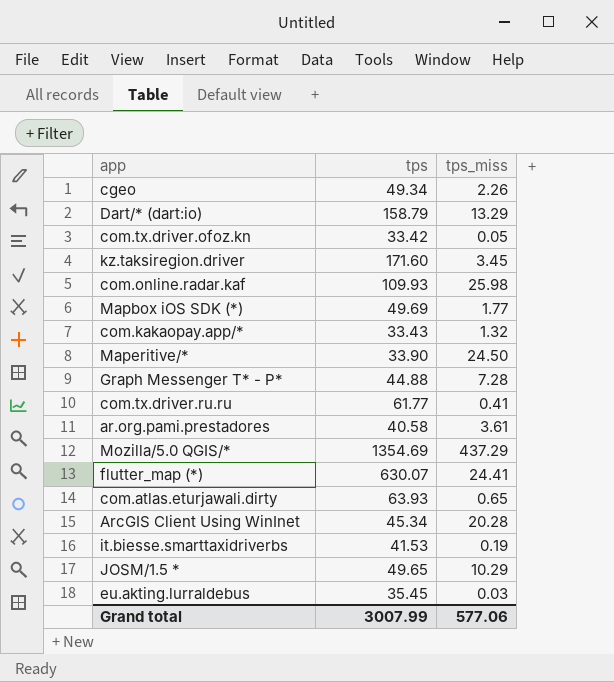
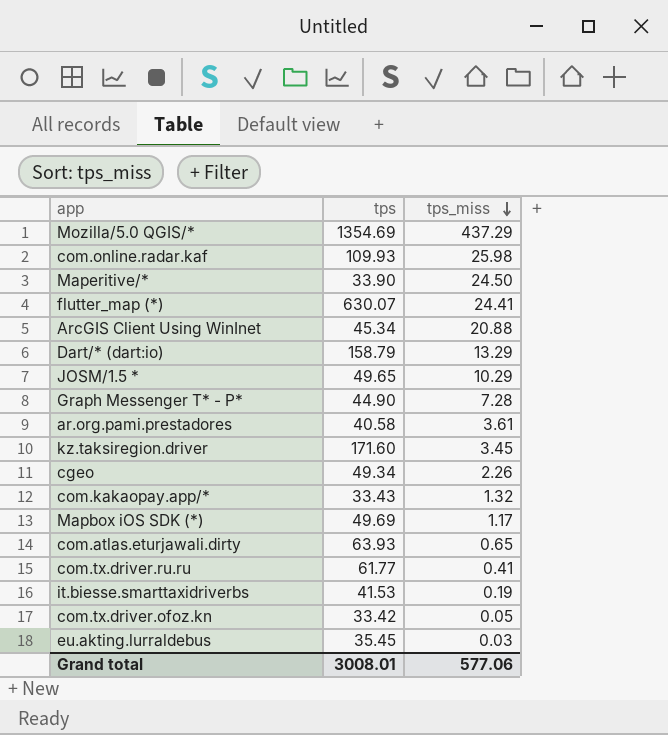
row order: none -> tps_miss descending
ArcGIS Client Using WinInet | tps_miss: 20.28 -> 20.88
Graph Messenger T* - P* | tps: 44.88 -> 44.90
Mapbox iOS SDK (*) | tps_miss: 1.77 -> 1.17
Grand total | tps: 3007.99 -> 3008.01

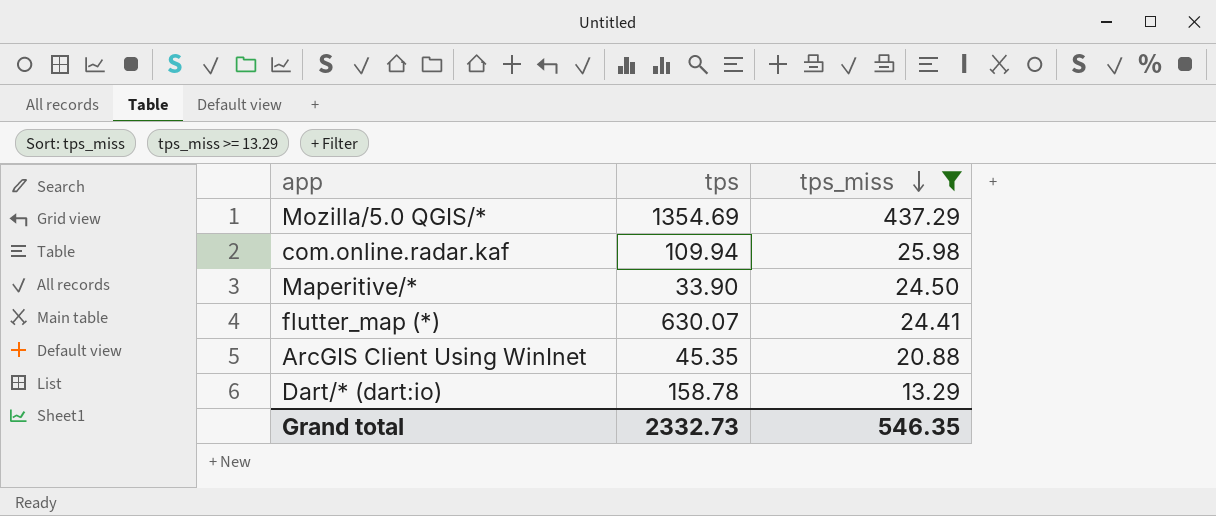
filter: none -> tps_miss >= 13.29
com.online.radar.kaf | tps: 109.93 -> 109.94
ArcGIS Client Using WinInet | tps: 45.34 -> 45.35
Dart/* (dart:io) | tps: 158.79 -> 158.78
Grand total | tps: 3008.01 -> 2332.73
Grand total | tps_miss: 577.06 -> 546.35

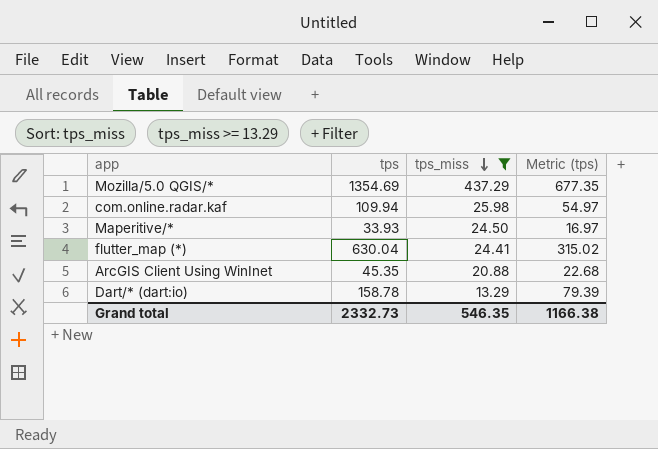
column Metric (tps) | formula: none -> [tps] * 0.5
Maperitive/* | tps: 33.90 -> 33.93
flutter_map (*) | tps: 630.07 -> 630.04

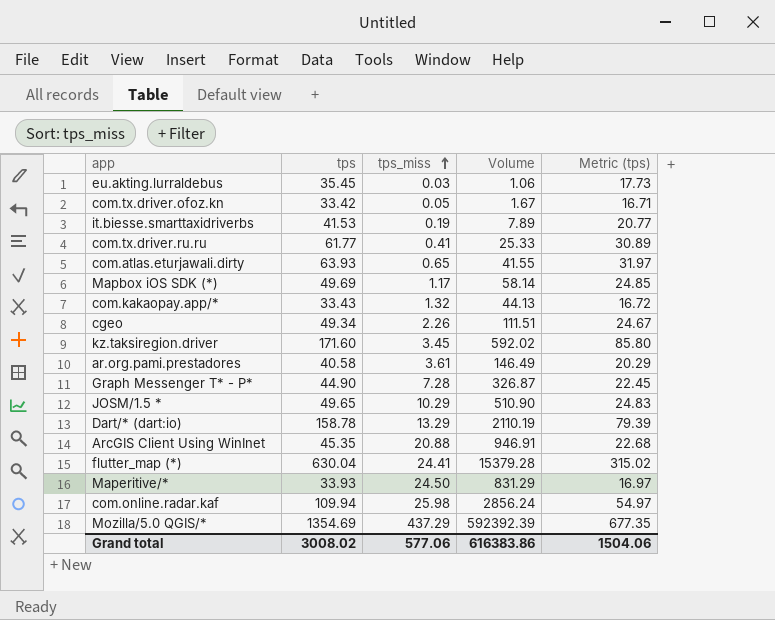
filter: tps_miss >= 13.29 -> none
row order: tps_miss descending -> tps_miss ascending
column Volume | formula: none -> [tps] * [tps_miss]
Grand total | tps: 2332.73 -> 3008.02
Grand total | tps_miss: 546.35 -> 577.06
Grand total | Metric (tps): 1166.38 -> 1504.06

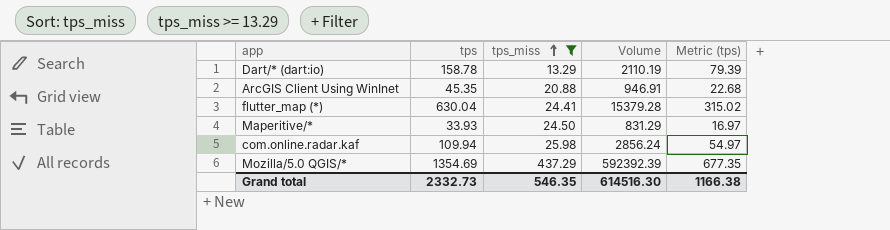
filter: none -> tps_miss >= 13.29
Grand total | tps: 3008.02 -> 2332.73
Grand total | tps_miss: 577.06 -> 546.35
Grand total | Volume: 616383.86 -> 614516.30
Grand total | Metric (tps): 1504.06 -> 1166.38

